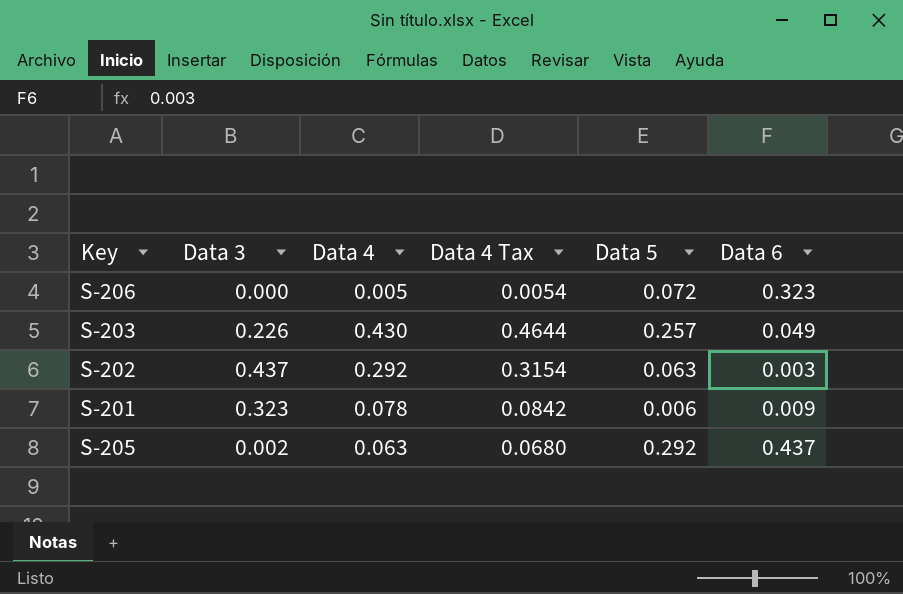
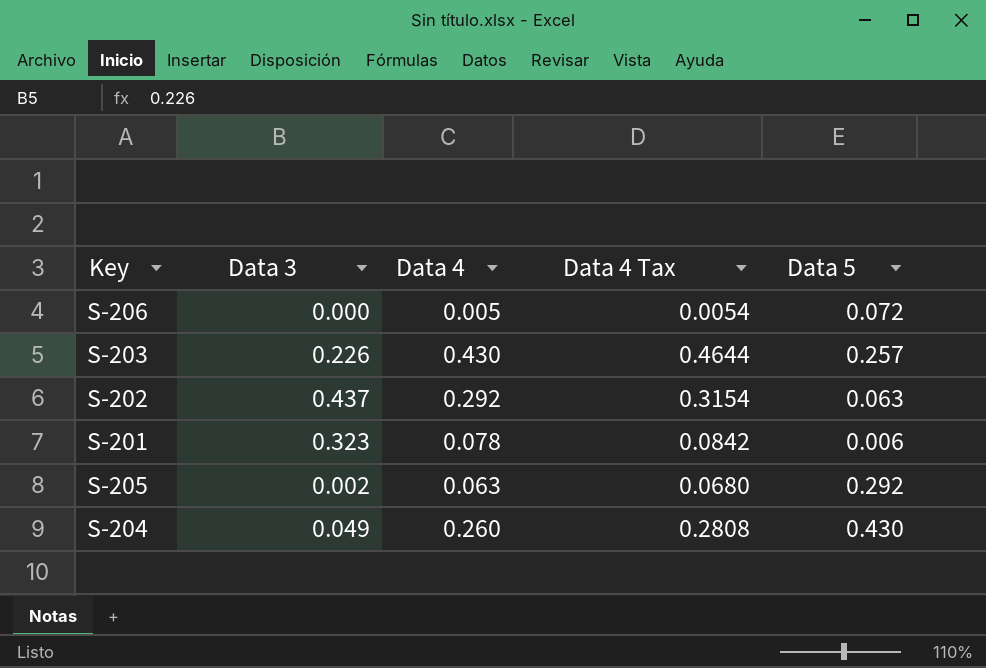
column Data 6 | position: 6 -> none
row S-204: none -> 0.049 | 0.260 | 0.2808 | 0.430

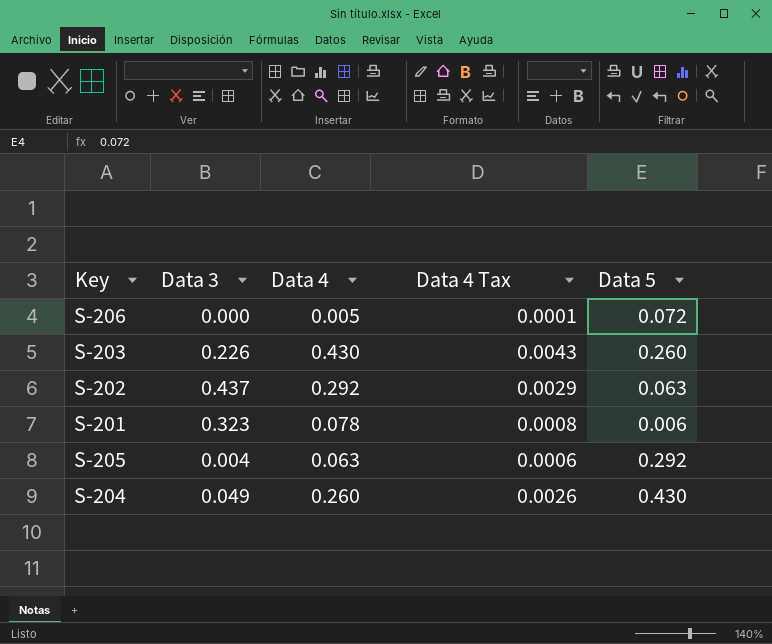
column Data 4 Tax | formula: [Data 4] * 1.08 -> [Data 4] * 0.01
S-203 | Data 5: 0.257 -> 0.260
S-205 | Data 3: 0.002 -> 0.004

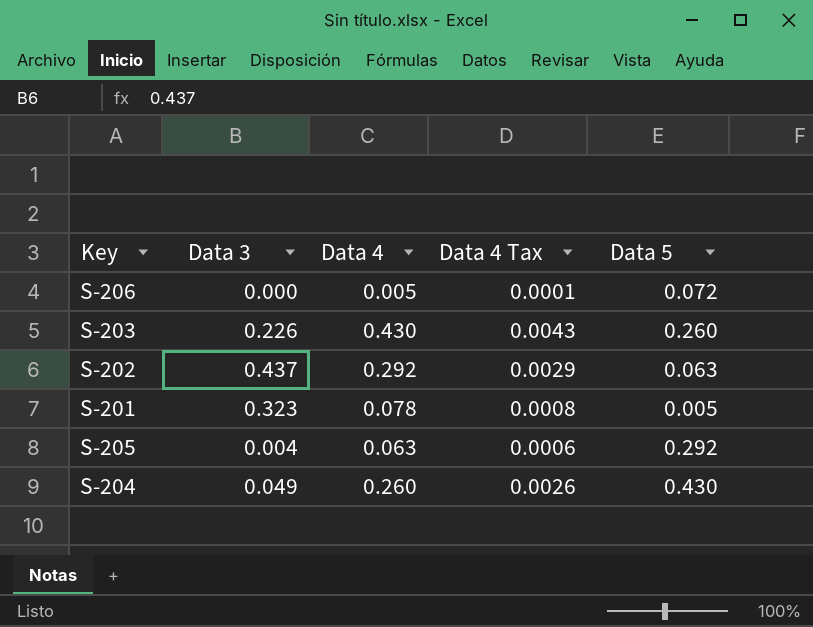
S-201 | Data 5: 0.006 -> 0.005

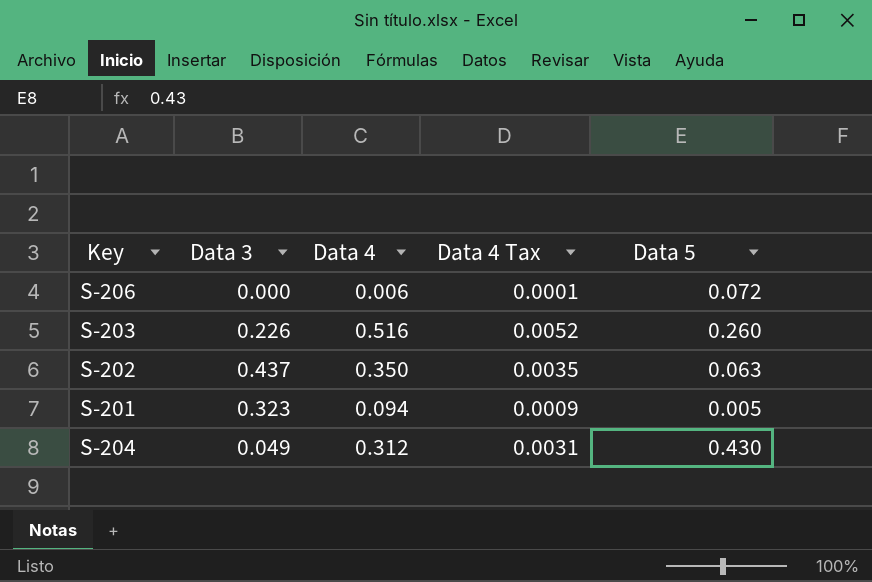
row S-205: 0.004 | 0.063 | 0.0006 | 0.292 -> none
S-206 | Data 4: 0.005 -> 0.006
S-203 | Data 4: 0.430 -> 0.516
S-203 | Data 4 Tax: 0.0043 -> 0.0052
S-202 | Data 4: 0.292 -> 0.350
S-202 | Data 4 Tax: 0.0029 -> 0.0035
S-201 | Data 4: 0.078 -> 0.094
S-201 | Data 4 Tax: 0.0008 -> 0.0009
S-204 | Data 4: 0.260 -> 0.312
S-204 | Data 4 Tax: 0.0026 -> 0.0031

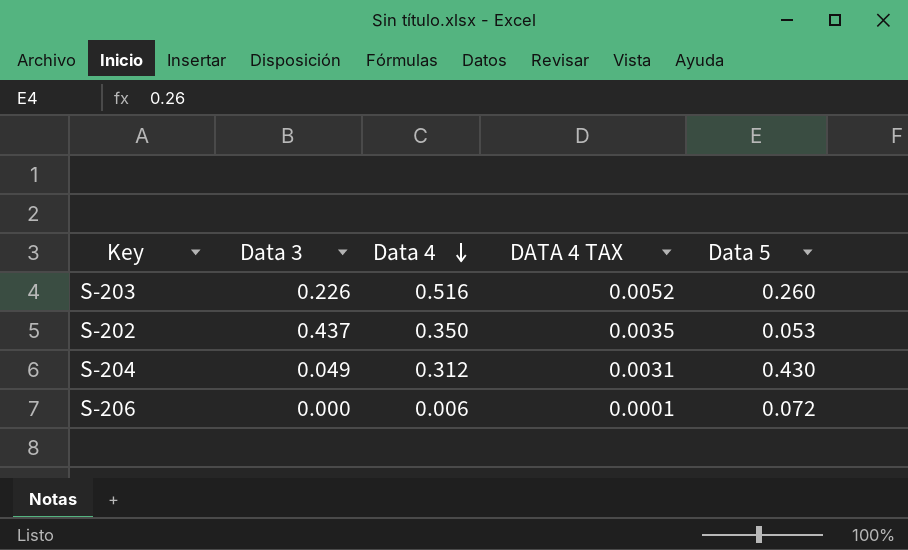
row order: none -> Data 4 descending
column name: Data 4 Tax -> DATA 4 TAX
row S-201: 0.323 | 0.094 | 0.0009 | 0.005 -> none
S-202 | Data 5: 0.063 -> 0.053

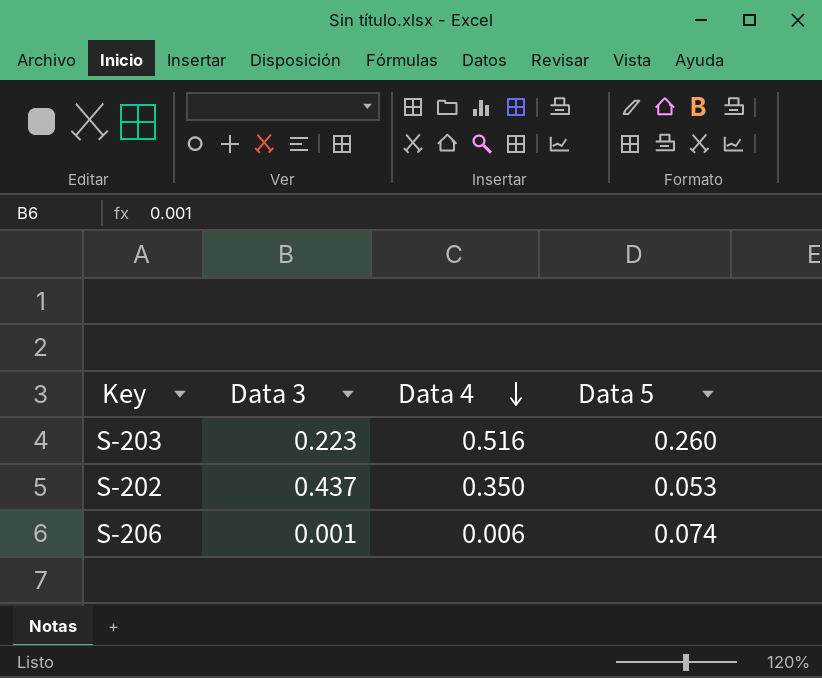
column DATA 4 TAX | formula: [Data 4] * 0.01 -> none
row S-204: 0.049 | 0.312 | 0.0031 | 0.430 -> none
S-203 | Data 3: 0.226 -> 0.223
S-206 | Data 3: 0.000 -> 0.001
S-206 | Data 5: 0.072 -> 0.074

